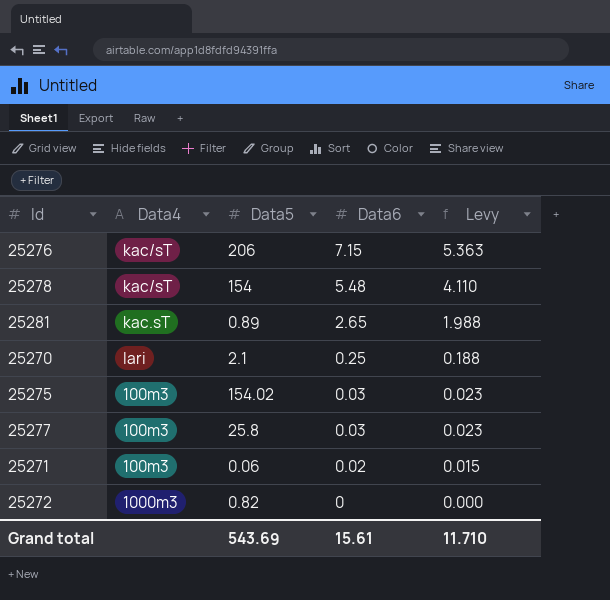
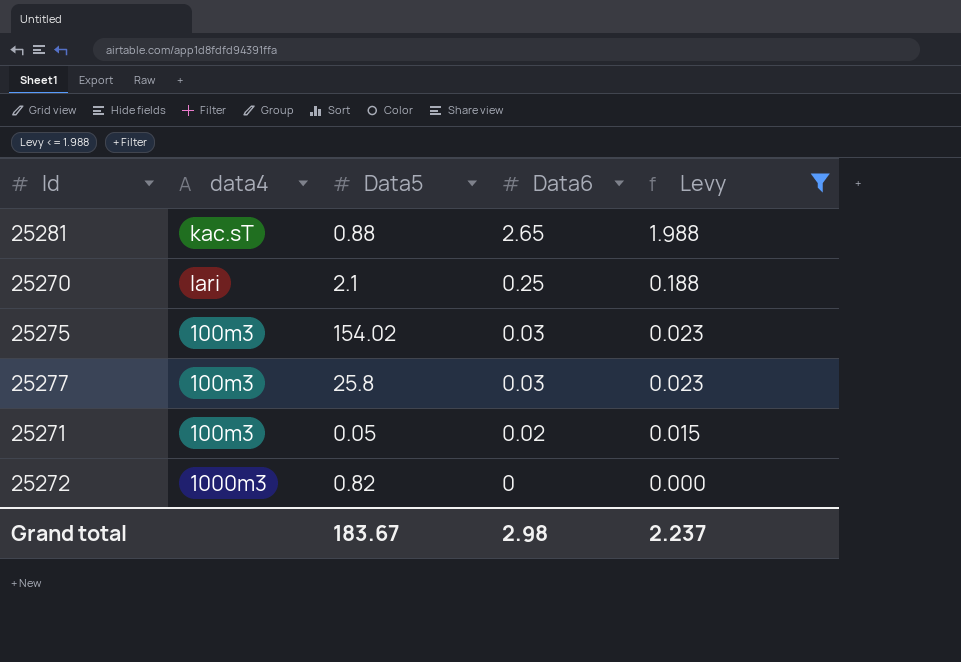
filter: none -> Levy <= 1.988
column name: Data4 -> data4
25281 | Data5: 0.89 -> 0.88
25271 | Data5: 0.06 -> 0.05
Grand total | Data5: 543.69 -> 183.67
Grand total | Data6: 15.61 -> 2.98
Grand total | Levy: 11.710 -> 2.237

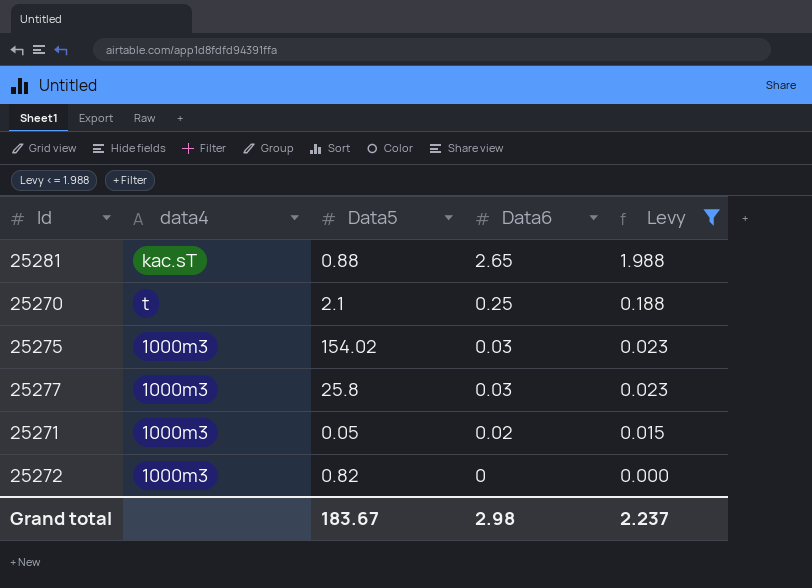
25270 | data4: lari -> t
25275 | data4: 100m3 -> 1000m3
25277 | data4: 100m3 -> 1000m3
25271 | data4: 100m3 -> 1000m3

